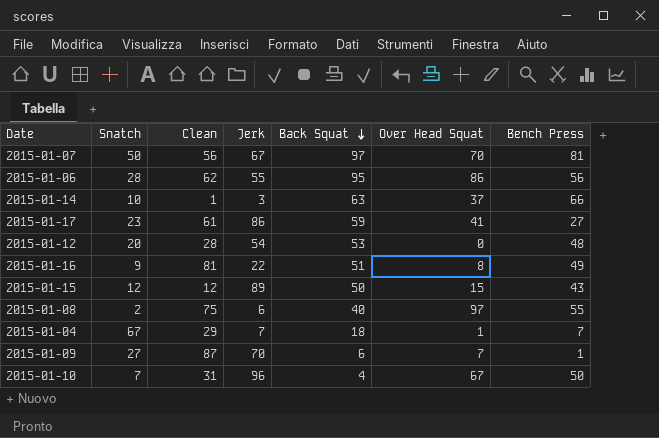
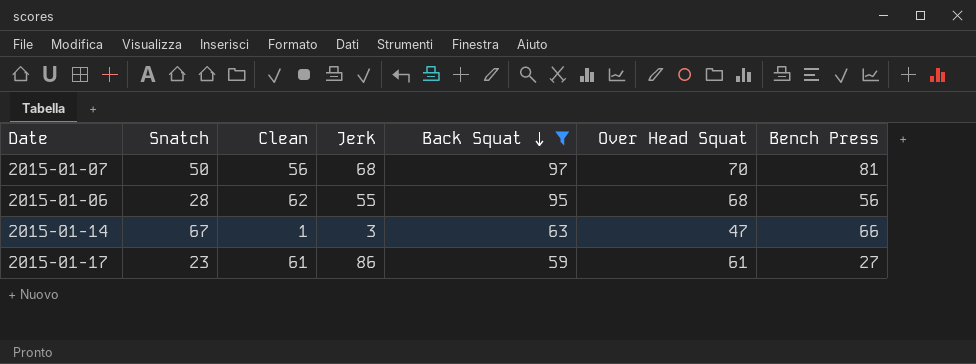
filter: none -> Back Squat >= 59
2015-01-07 | Jerk: 67 -> 68
2015-01-06 | Over Head Squat: 86 -> 68
2015-01-14 | Snatch: 10 -> 67
2015-01-14 | Over Head Squat: 37 -> 47
2015-01-17 | Over Head Squat: 41 -> 61

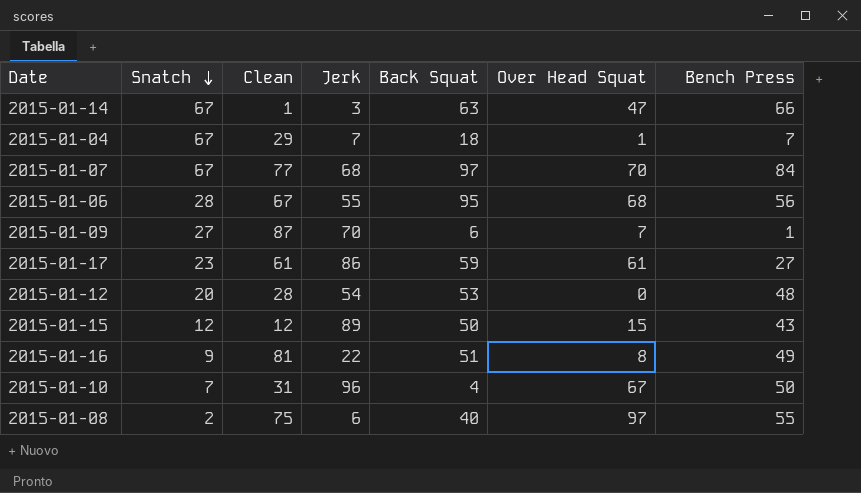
filter: Back Squat >= 59 -> none
row order: Back Squat descending -> Snatch descending
2015-01-07 | Snatch: 50 -> 67
2015-01-07 | Clean: 56 -> 77
2015-01-07 | Bench Press: 81 -> 84
2015-01-06 | Clean: 62 -> 67

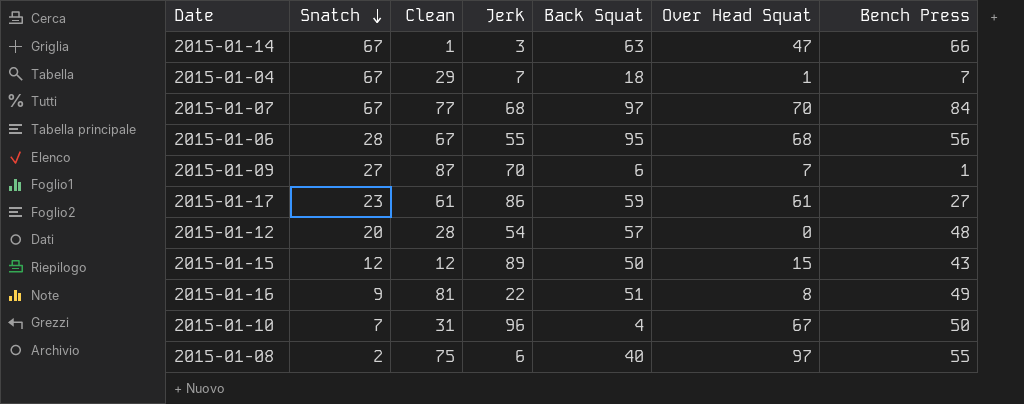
2015-01-12 | Back Squat: 53 -> 57

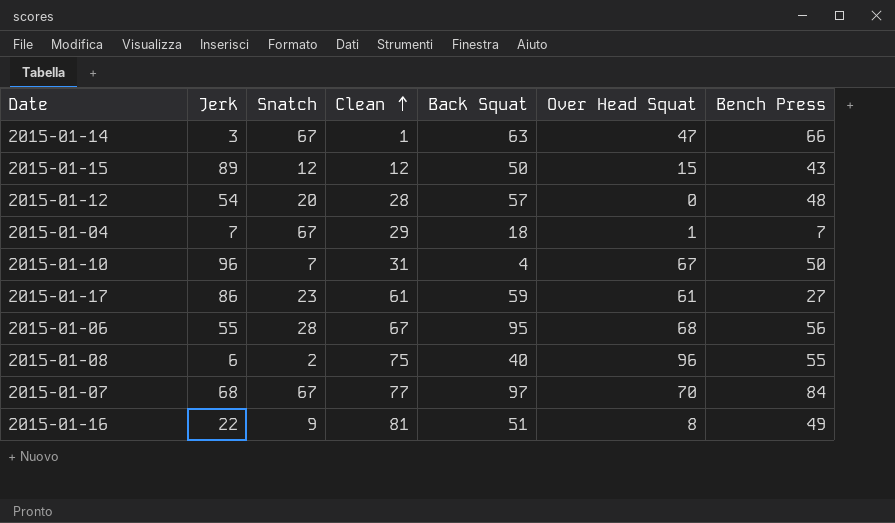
row order: Snatch descending -> Clean ascending
column Jerk | position: 4 -> 2
row 2015-01-09: 27 | 87 | 70 | 6 | 7 | 1 -> none
2015-01-08 | Over Head Squat: 97 -> 96

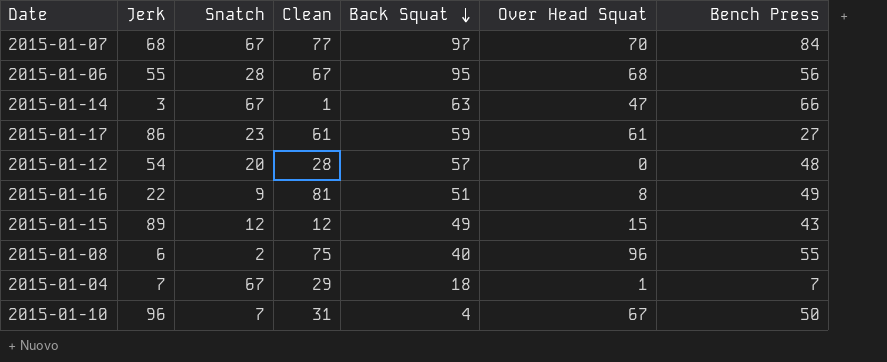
row order: Clean ascending -> Back Squat descending
2015-01-15 | Back Squat: 50 -> 49

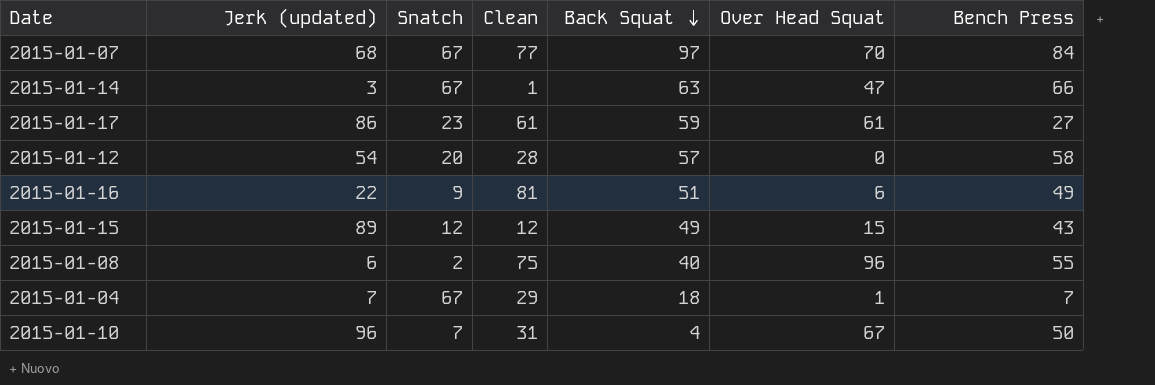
column name: Jerk -> Jerk (updated)
row 2015-01-06: 55 | 28 | 67 | 95 | 68 | 56 -> none
2015-01-12 | Bench Press: 48 -> 58
2015-01-16 | Over Head Squat: 8 -> 6

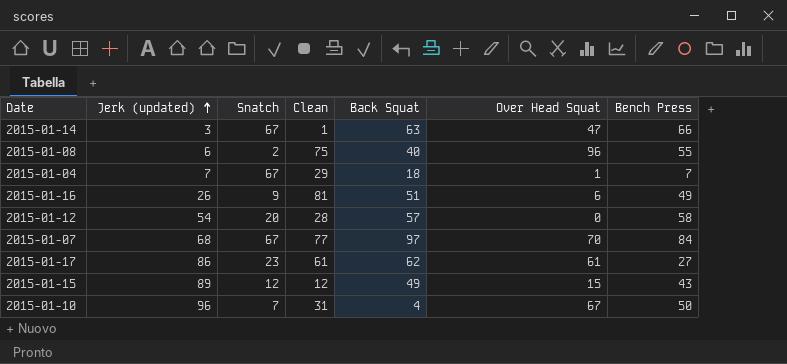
row order: Back Squat descending -> Jerk (updated) ascending
2015-01-16 | Jerk (updated): 22 -> 26
2015-01-17 | Back Squat: 59 -> 62

